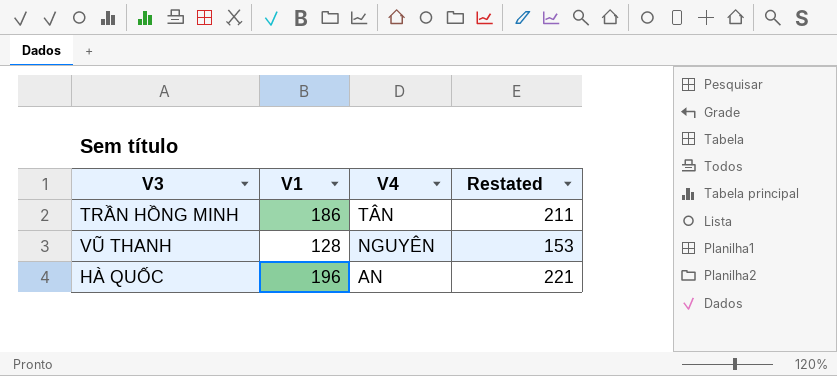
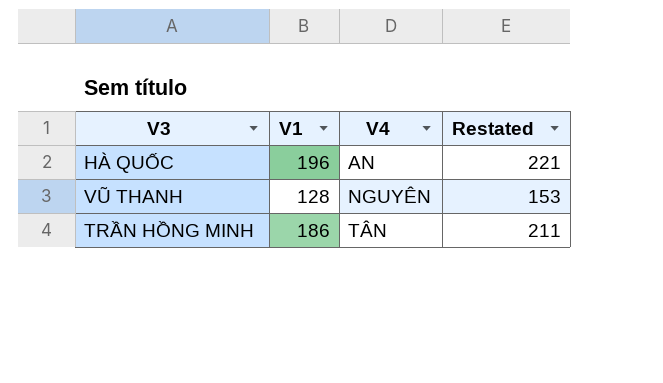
row order: V4 descending -> V4 ascending

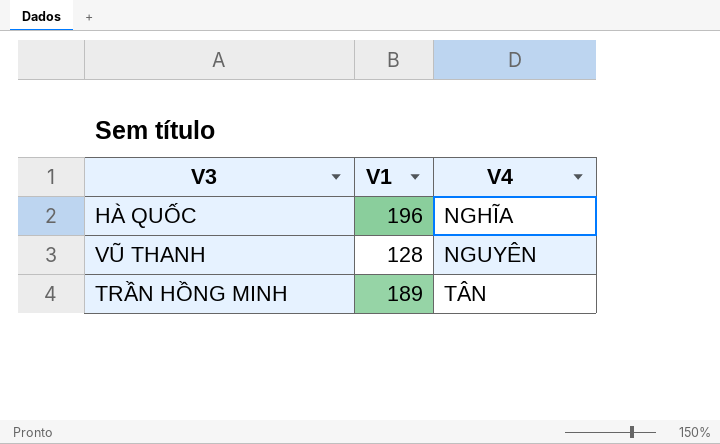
column Restated | formula: [V1] + 25 -> none
HÀ QUỐC | V4: AN -> NGHĨA
TRẦN HỒNG MINH | V1: 186 -> 189

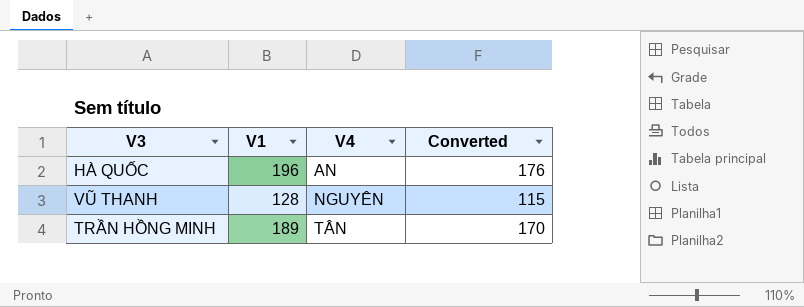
column Converted | formula: none -> [V1] * 0.9
HÀ QUỐC | V4: NGHĨA -> AN

